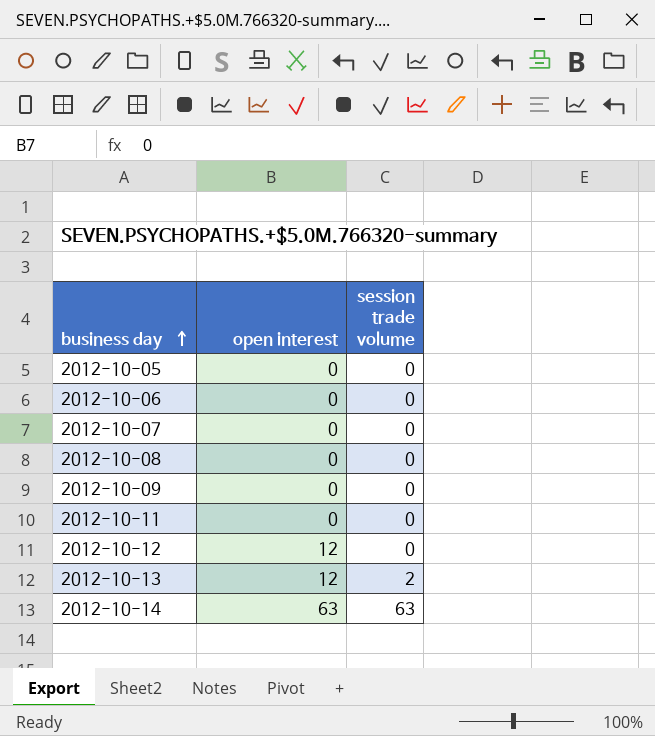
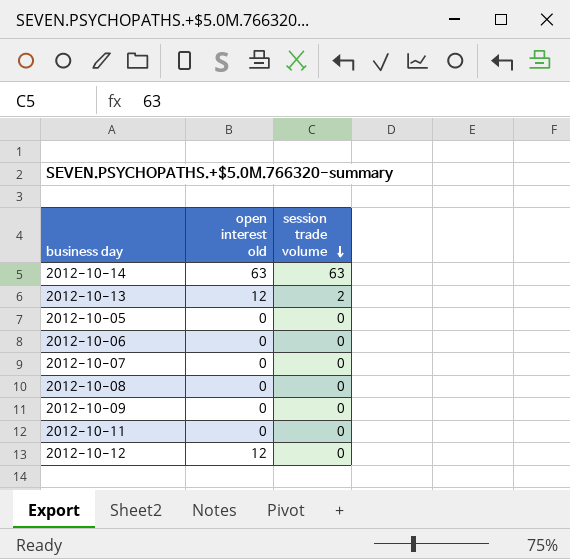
row order: business day ascending -> session trade volume descending
column name: open interest -> open interest old

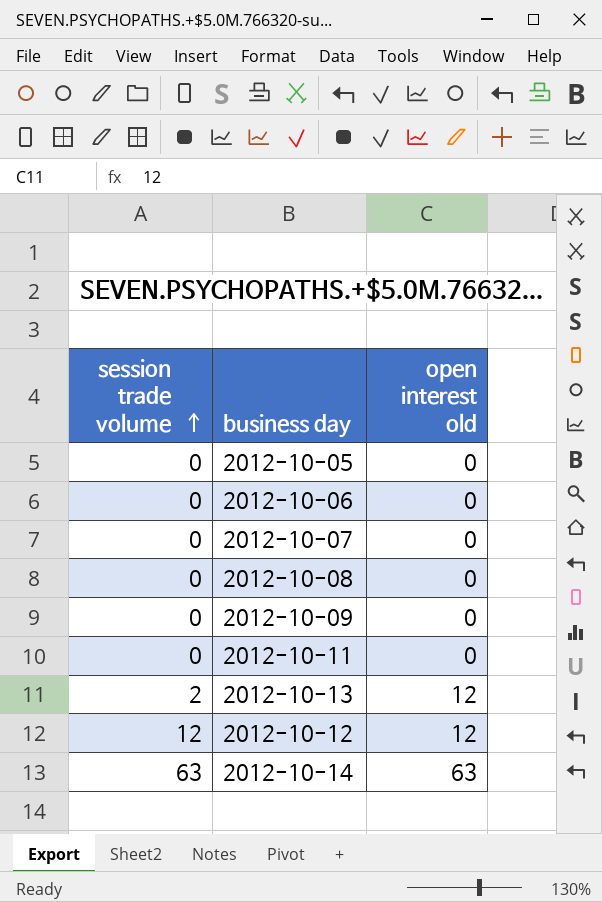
row order: session trade volume descending -> session trade volume ascending
column session trade volume | position: 3 -> 1
2012-10-12 | session trade volume: 0 -> 12

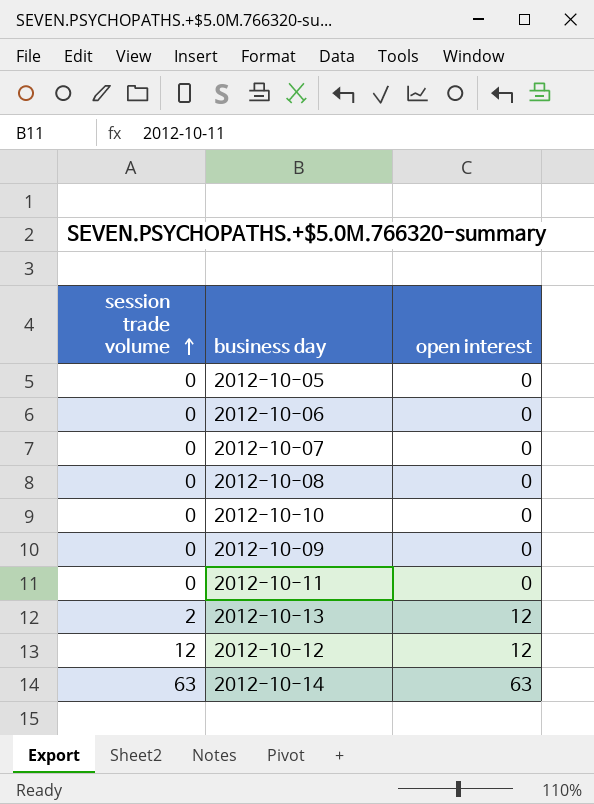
column name: open interest old -> open interest
row 2012-10-10: none -> 0 | 0

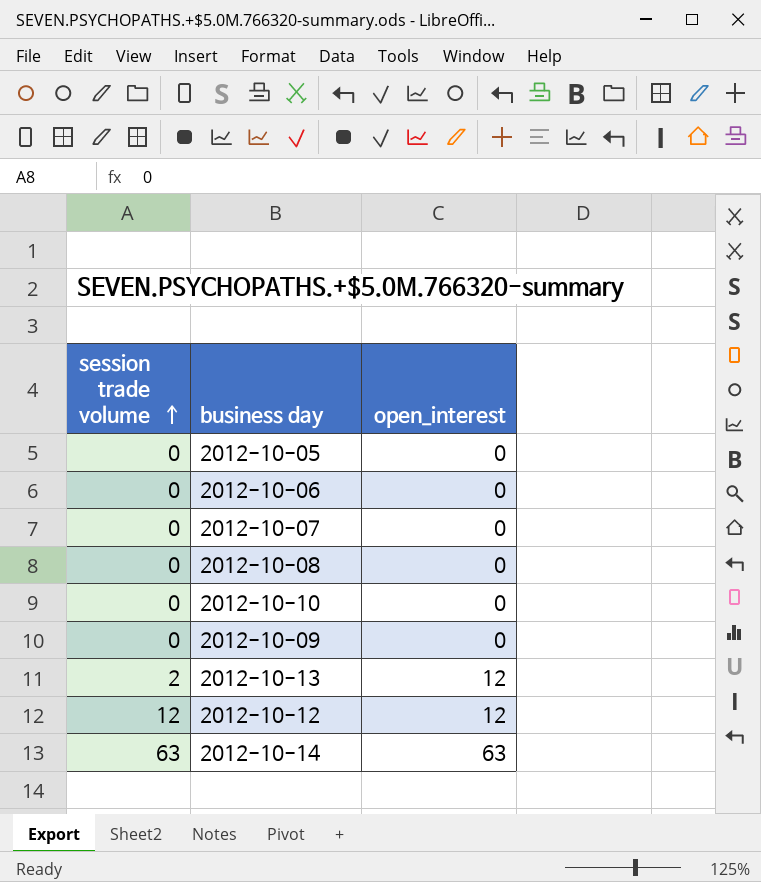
column name: open interest -> open_interest
row 2012-10-11: 0 | 0 -> none

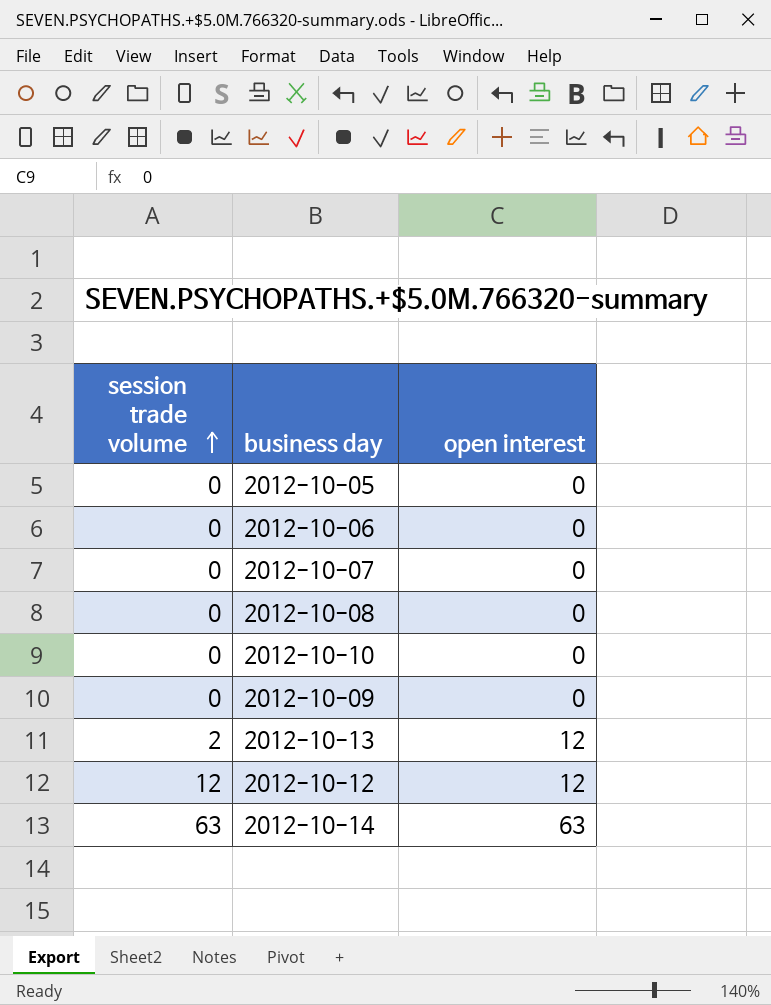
column name: open_interest -> open interest

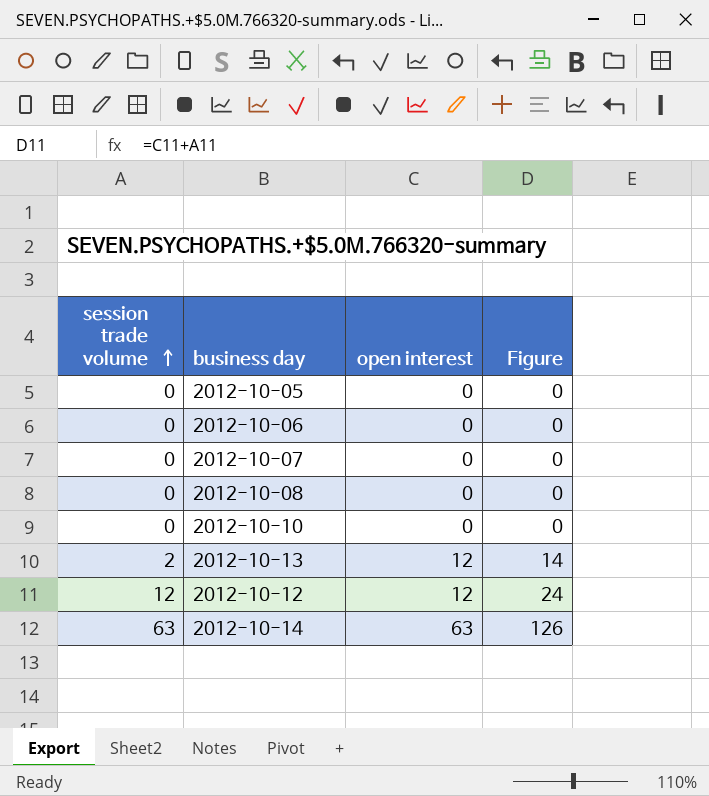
column Figure | formula: none -> [session trade volume] + [open interest]
row 2012-10-09: 0 | 0 -> none

